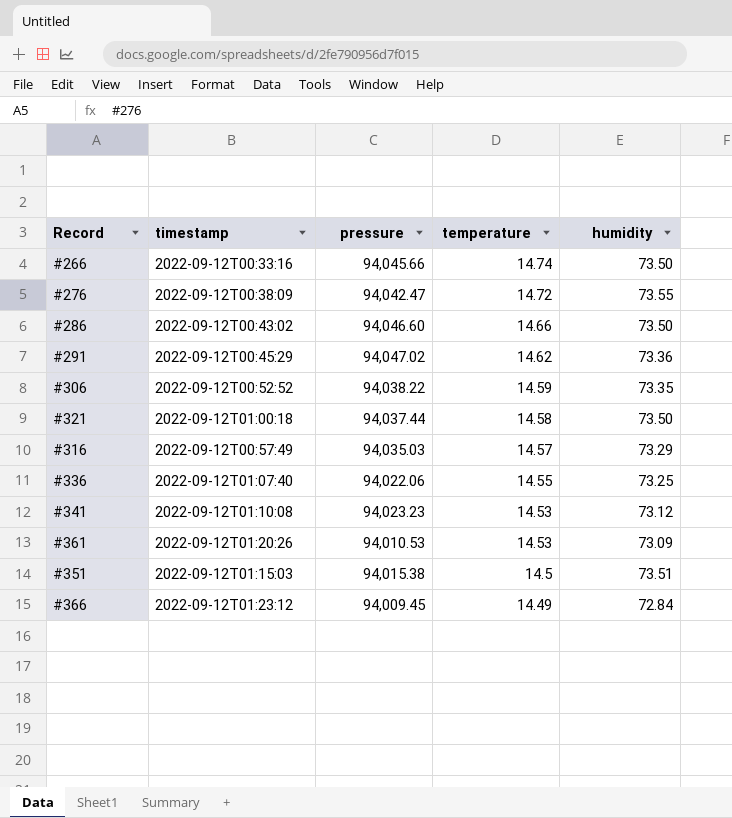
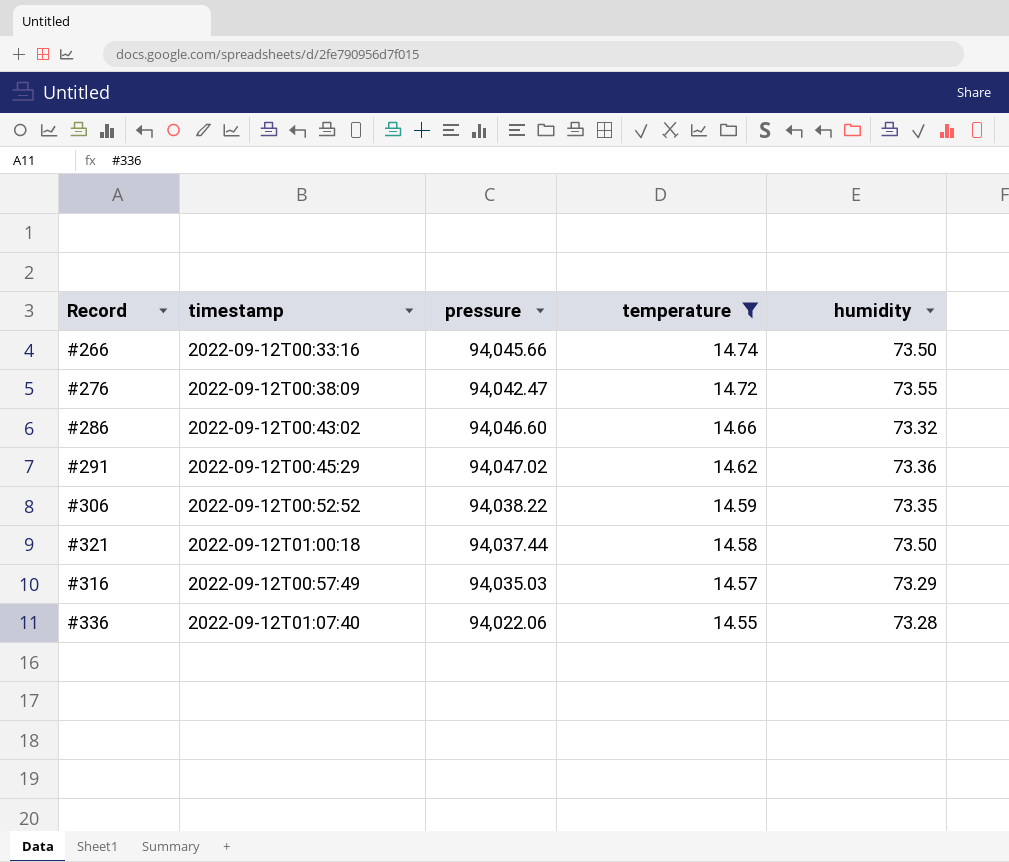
filter: none -> temperature >= 14.55
#286 | humidity: 73.50 -> 73.32
#336 | humidity: 73.25 -> 73.28

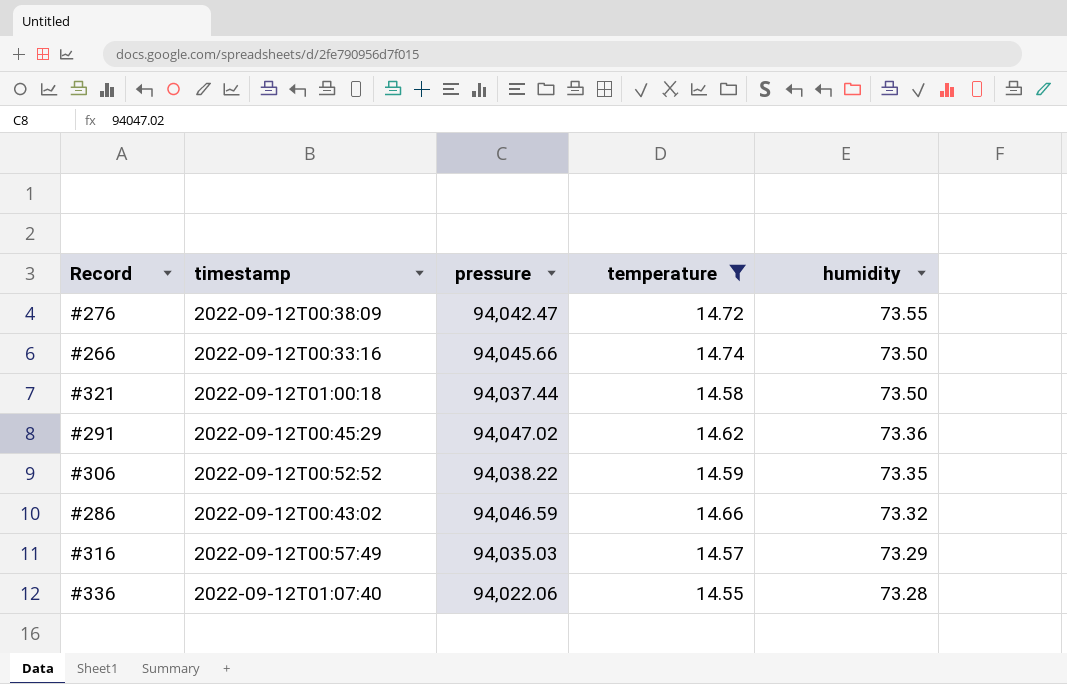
row order: temperature descending -> humidity descending
#286 | pressure: 94,046.60 -> 94,046.59

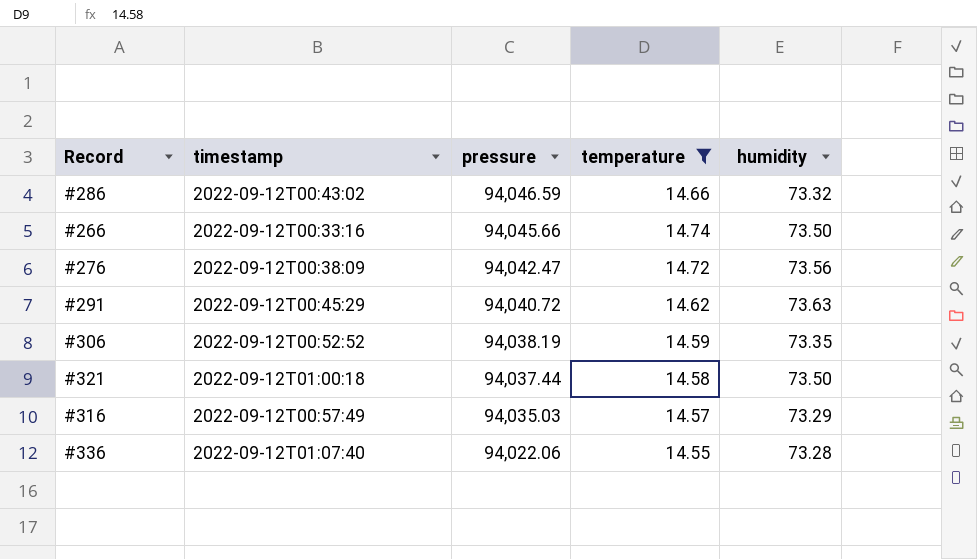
row order: humidity descending -> pressure descending
#276 | humidity: 73.55 -> 73.56
#291 | pressure: 94,047.02 -> 94,040.72
#291 | humidity: 73.36 -> 73.63
#306 | pressure: 94,038.22 -> 94,038.19

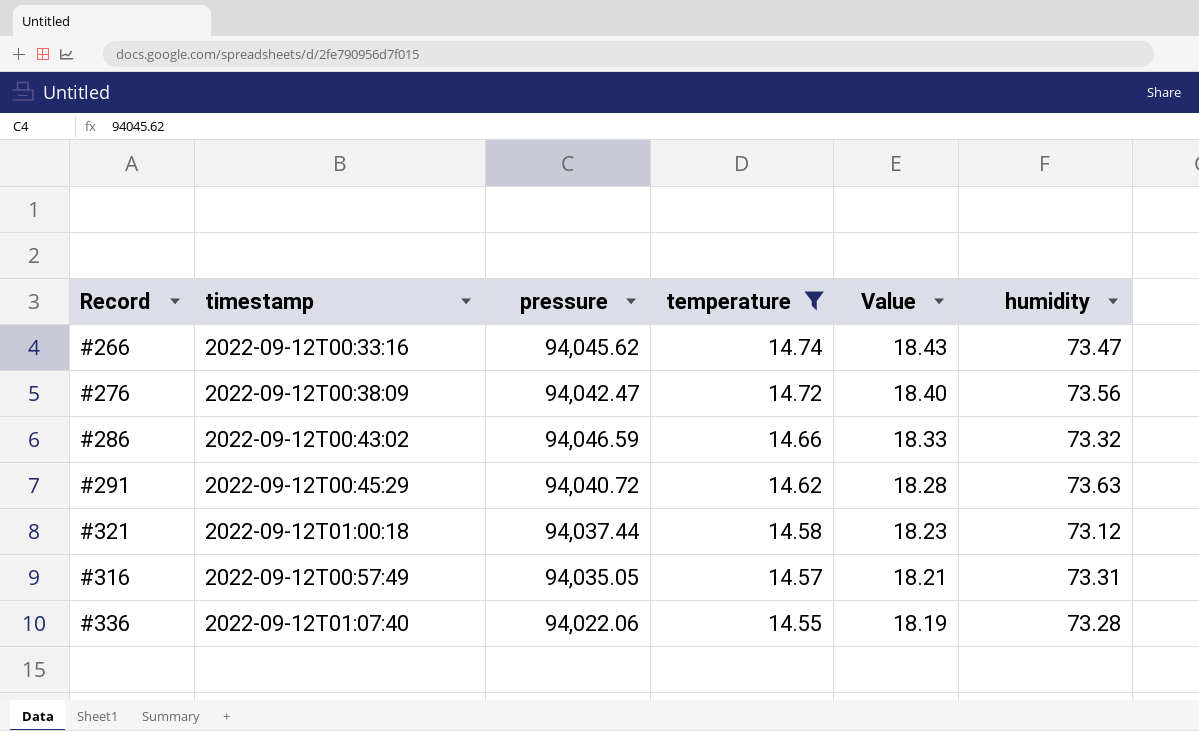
row order: pressure descending -> temperature descending
column Value | formula: none -> [temperature] * 1.25
row #306: 2022-09-12T00:52:52 | 94,038.19 | 14.59 | 73.35 -> none
#266 | pressure: 94,045.66 -> 94,045.62
#266 | humidity: 73.50 -> 73.47
#321 | humidity: 73.50 -> 73.12
#316 | pressure: 94,035.03 -> 94,035.05
#316 | humidity: 73.29 -> 73.31

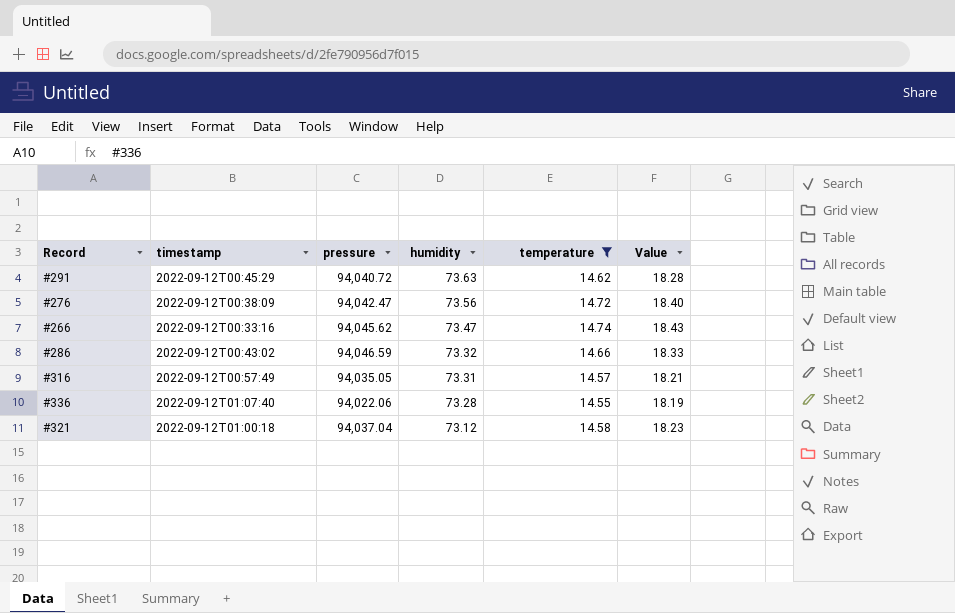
row order: temperature descending -> humidity descending
column humidity | position: 6 -> 4
#321 | pressure: 94,037.44 -> 94,037.04

